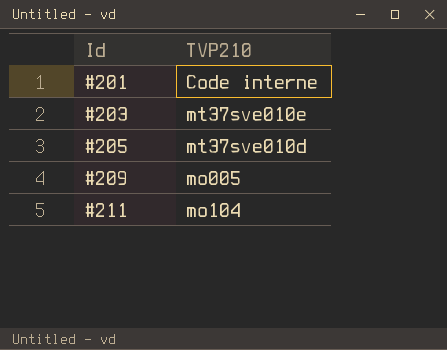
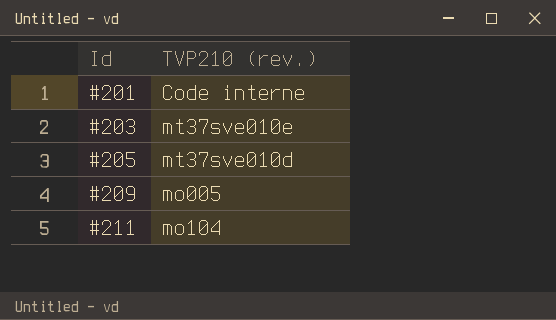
column name: TVP210 -> TVP210 (rev.)

